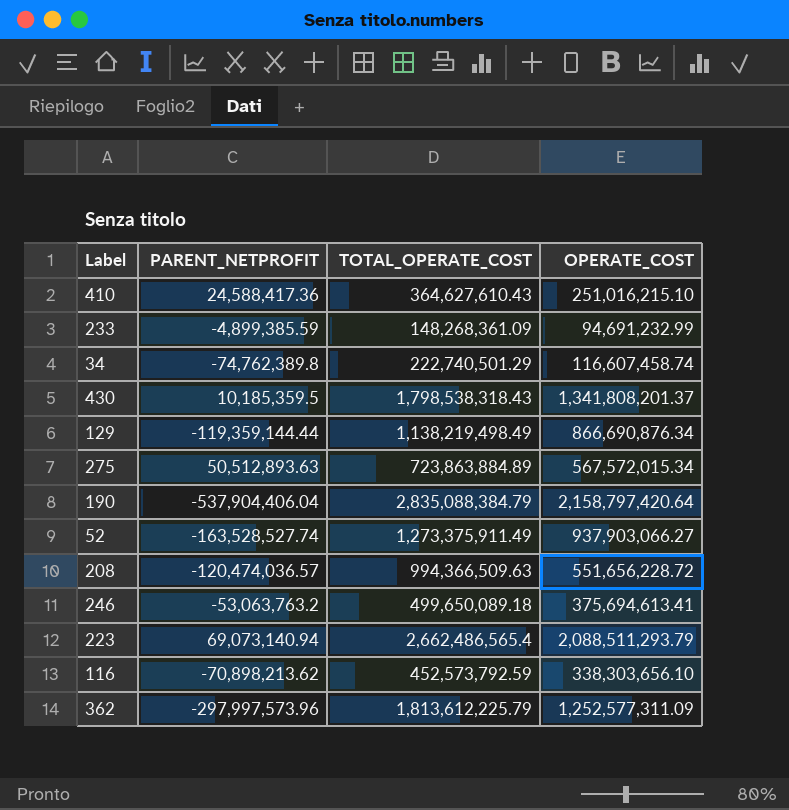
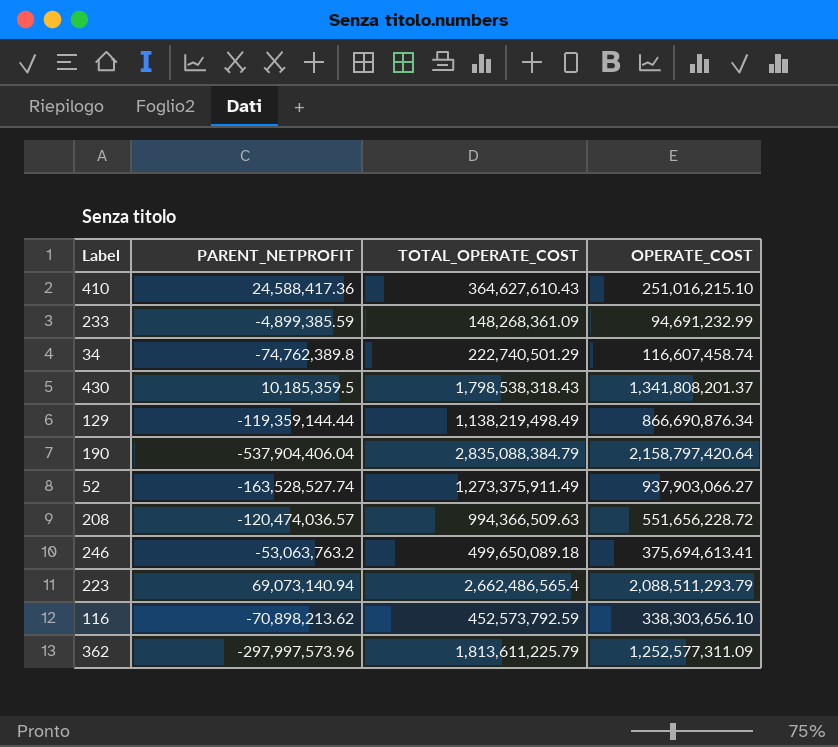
row 275: 50,512,893.63 | 723,863,884.89 | 567,572,015.34 -> none
362 | TOTAL_OPERATE_COST: 1,813,612,225.79 -> 1,813,611,225.79

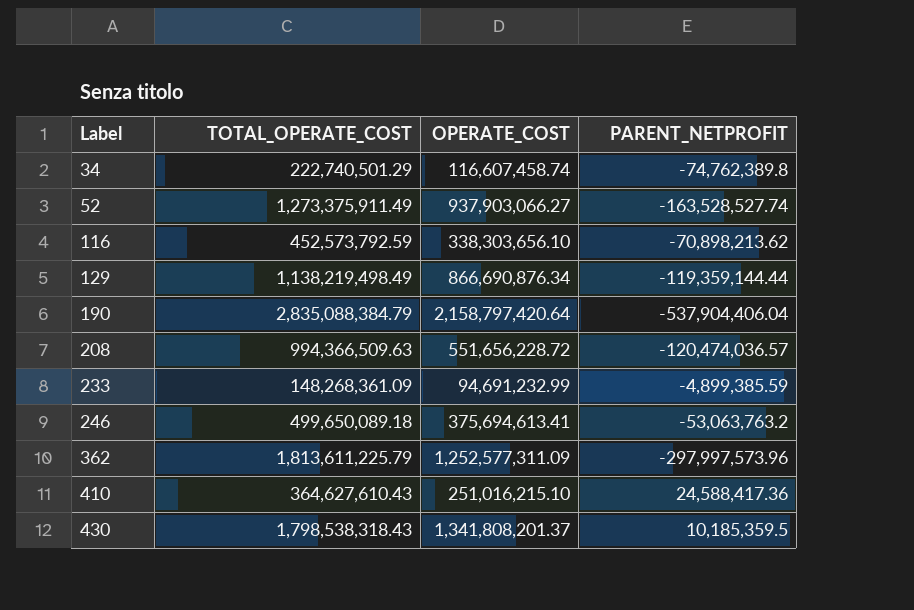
row order: none -> Label ascending
column PARENT_NETPROFIT | position: 2 -> 4
row 223: 69,073,140.94 | 2,662,486,565.4 | 2,088,511,293.79 -> none

